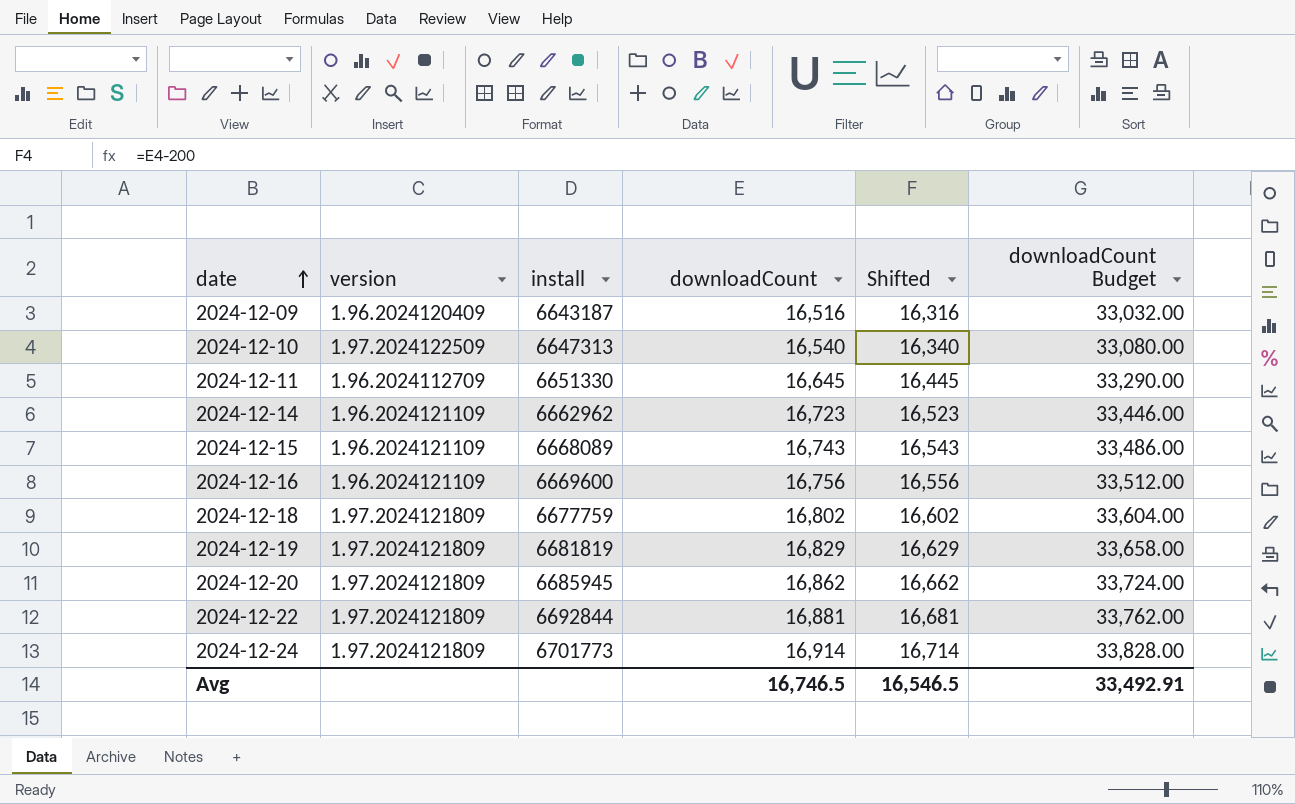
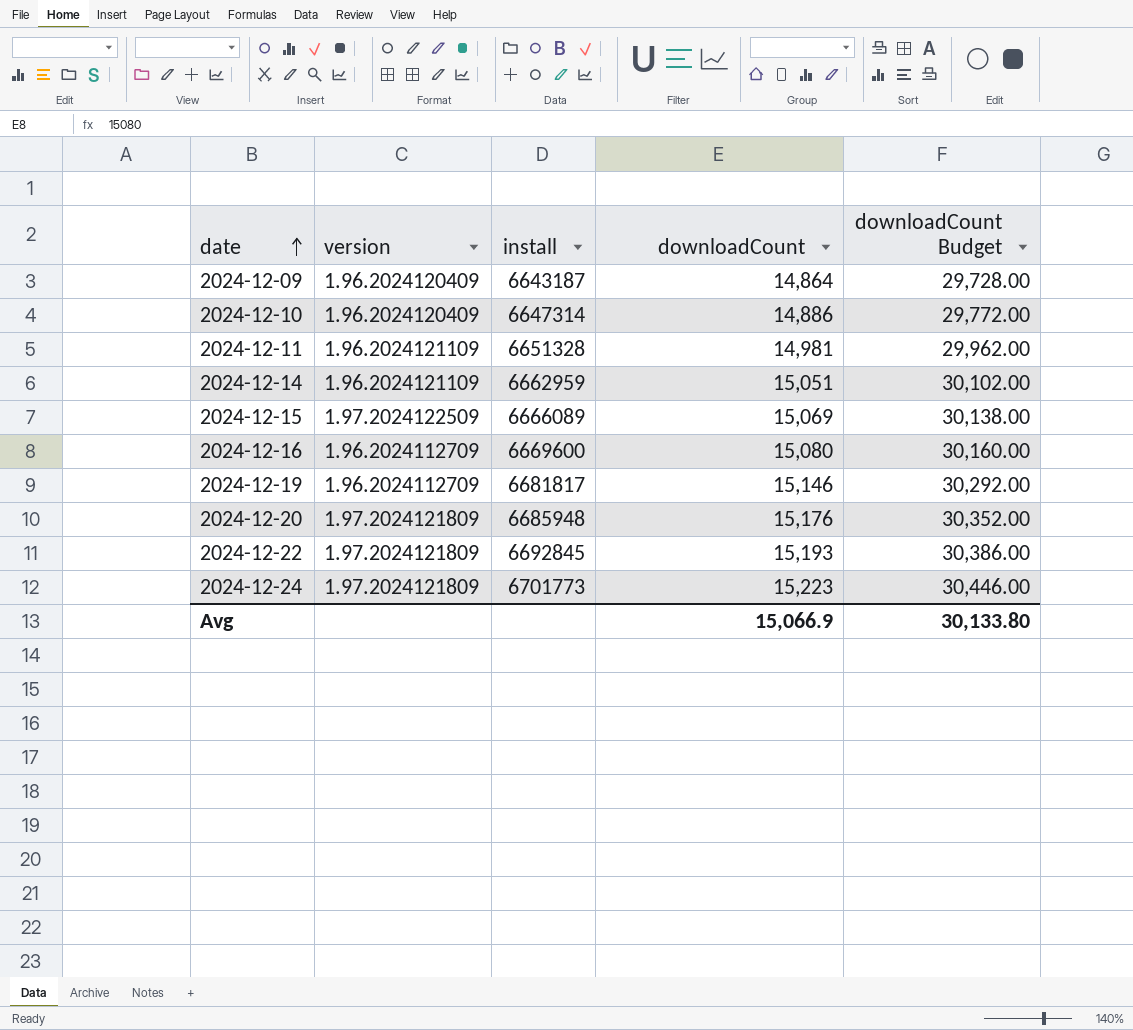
column Shifted | formula: [downloadCount] - 200 -> none
row 2024-12-18: 1.97.2024121809 | 6677759 | 16,802 | 16,602 | 33,604.00 -> none
2024-12-09 | downloadCount: 16,516 -> 14,864
2024-12-09 | downloadCount Budget: 33,032.00 -> 29,728.00
2024-12-10 | version: 1.97.2024122509 -> 1.96.2024120409
2024-12-10 | install: 6647313 -> 6647314
2024-12-10 | downloadCount: 16,540 -> 14,886
2024-12-10 | downloadCount Budget: 33,080.00 -> 29,772.00
2024-12-11 | version: 1.96.2024112709 -> 1.96.2024121109
2024-12-11 | install: 6651330 -> 6651328
2024-12-11 | downloadCount: 16,645 -> 14,981
2024-12-11 | downloadCount Budget: 33,290.00 -> 29,962.00
2024-12-14 | install: 6662962 -> 6662959
2024-12-14 | downloadCount: 16,723 -> 15,051
2024-12-14 | downloadCount Budget: 33,446.00 -> 30,102.00
2024-12-15 | version: 1.96.2024121109 -> 1.97.2024122509
2024-12-15 | install: 6668089 -> 6666089
2024-12-15 | downloadCount: 16,743 -> 15,069
2024-12-15 | downloadCount Budget: 33,486.00 -> 30,138.00
2024-12-16 | version: 1.96.2024121109 -> 1.96.2024112709
2024-12-16 | downloadCount: 16,756 -> 15,080
2024-12-16 | downloadCount Budget: 33,512.00 -> 30,160.00
2024-12-19 | version: 1.97.2024121809 -> 1.96.2024112709
2024-12-19 | install: 6681819 -> 6681817
2024-12-19 | downloadCount: 16,829 -> 15,146
2024-12-19 | downloadCount Budget: 33,658.00 -> 30,292.00
2024-12-20 | install: 6685945 -> 6685948
2024-12-20 | downloadCount: 16,862 -> 15,176
2024-12-20 | downloadCount Budget: 33,724.00 -> 30,352.00
2024-12-22 | install: 6692844 -> 6692845
2024-12-22 | downloadCount: 16,881 -> 15,193
2024-12-22 | downloadCount Budget: 33,762.00 -> 30,386.00
2024-12-24 | downloadCount: 16,914 -> 15,223
2024-12-24 | downloadCount Budget: 33,828.00 -> 30,446.00
Avg | downloadCount: 16,746.5 -> 15,066.9
Avg | downloadCount Budget: 33,492.91 -> 30,133.80

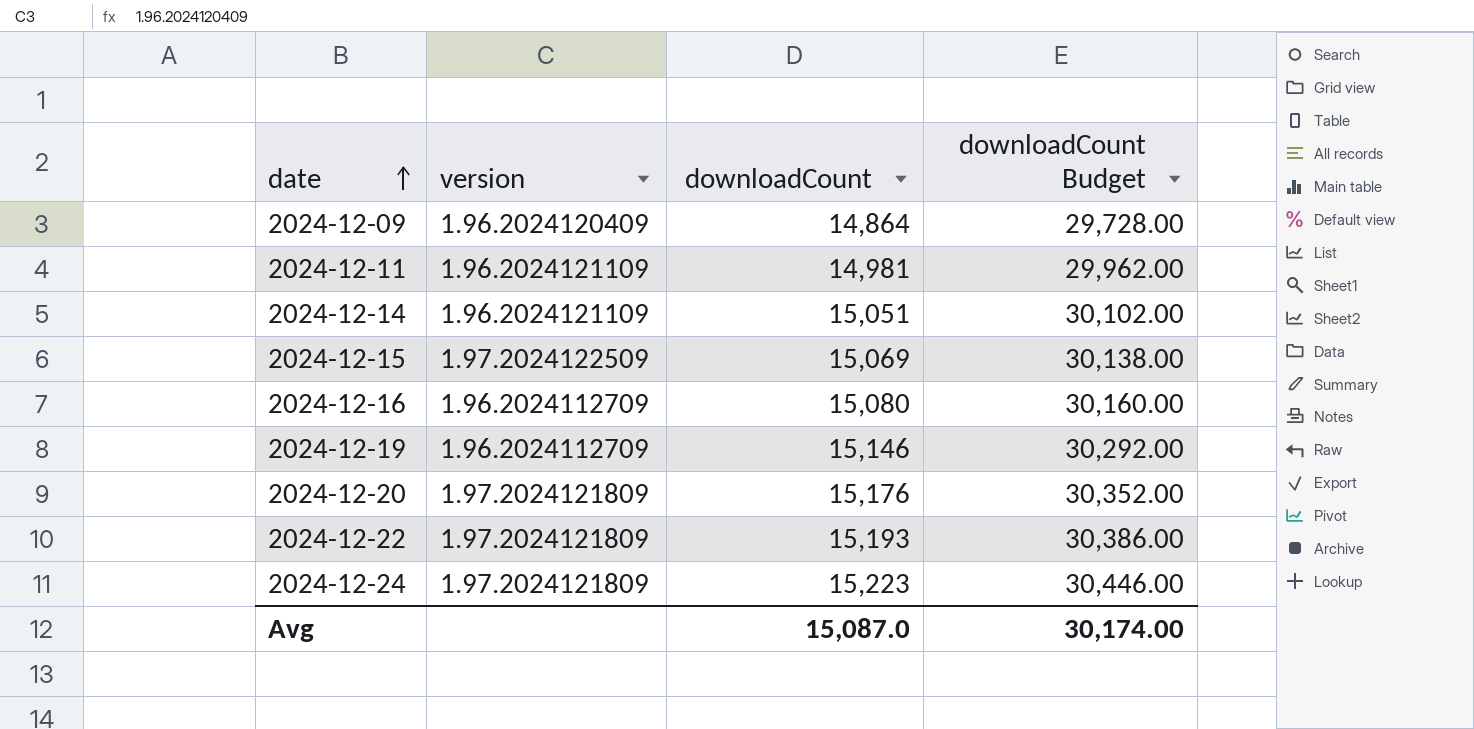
column install | position: 3 -> none
row 2024-12-10: 1.96.2024120409 | 6647314 | 14,886 | 29,772.00 -> none
Avg | downloadCount: 15,066.9 -> 15,087.0
Avg | downloadCount Budget: 30,133.80 -> 30,174.00

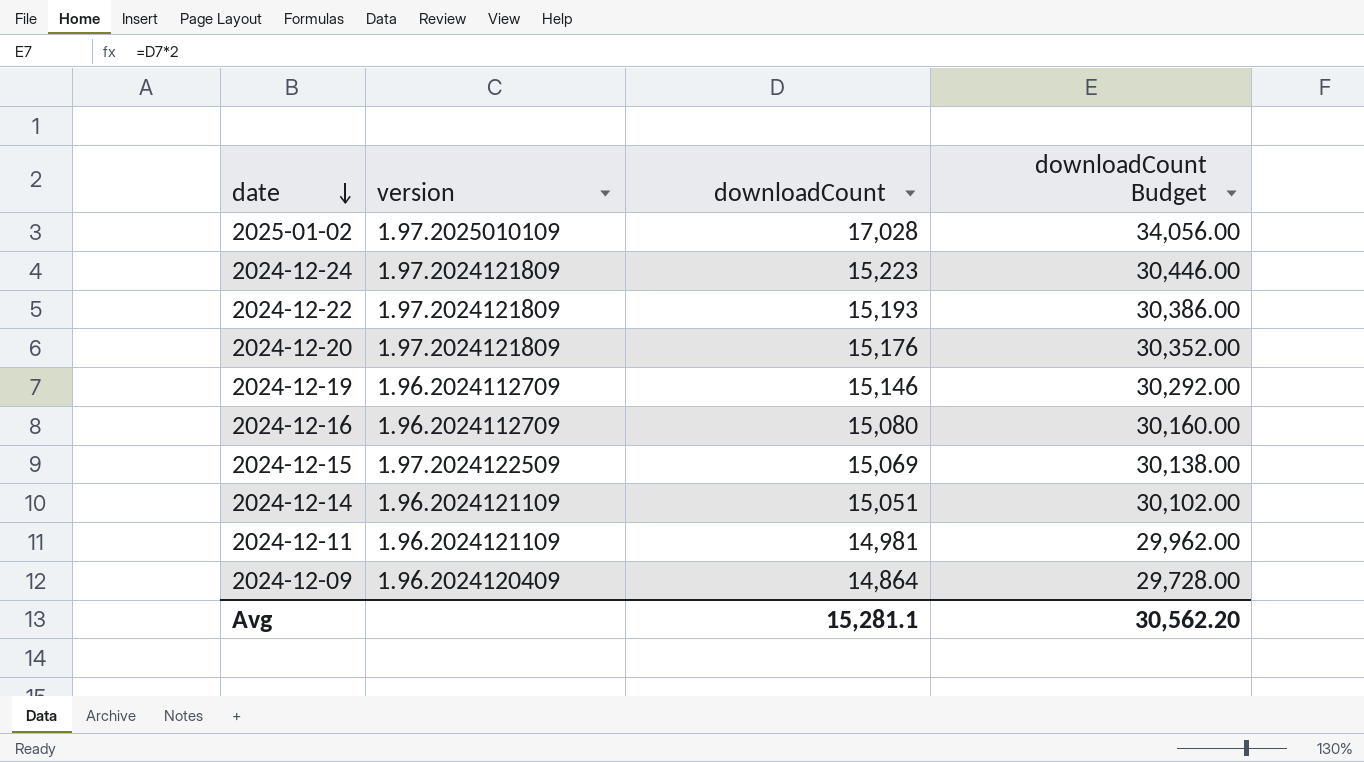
row order: date ascending -> date descending
row 2025-01-02: none -> 1.97.2025010109 | 17,028 | 34,056.00
Avg | downloadCount: 15,087.0 -> 15,281.1
Avg | downloadCount Budget: 30,174.00 -> 30,562.20

